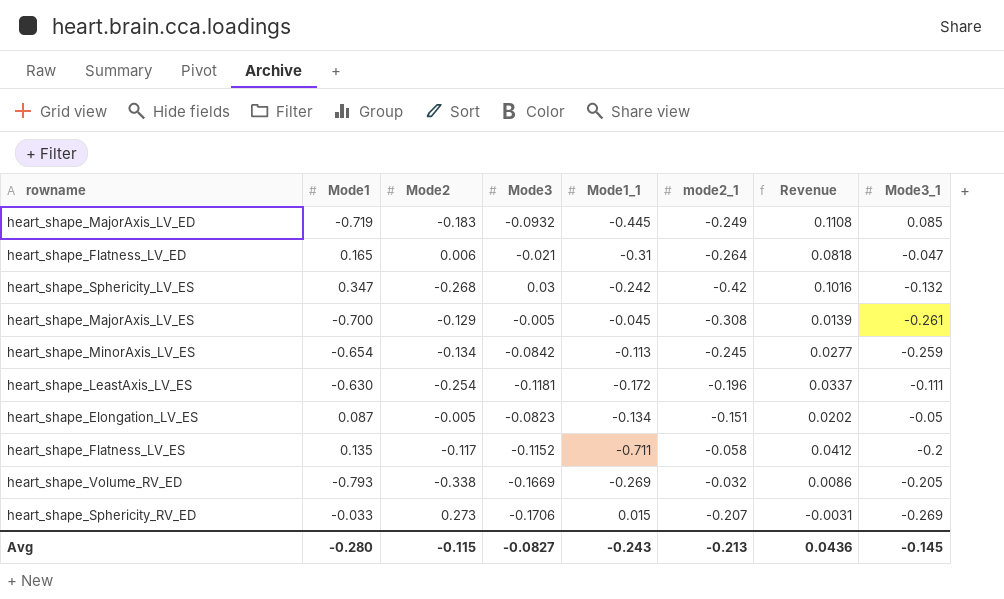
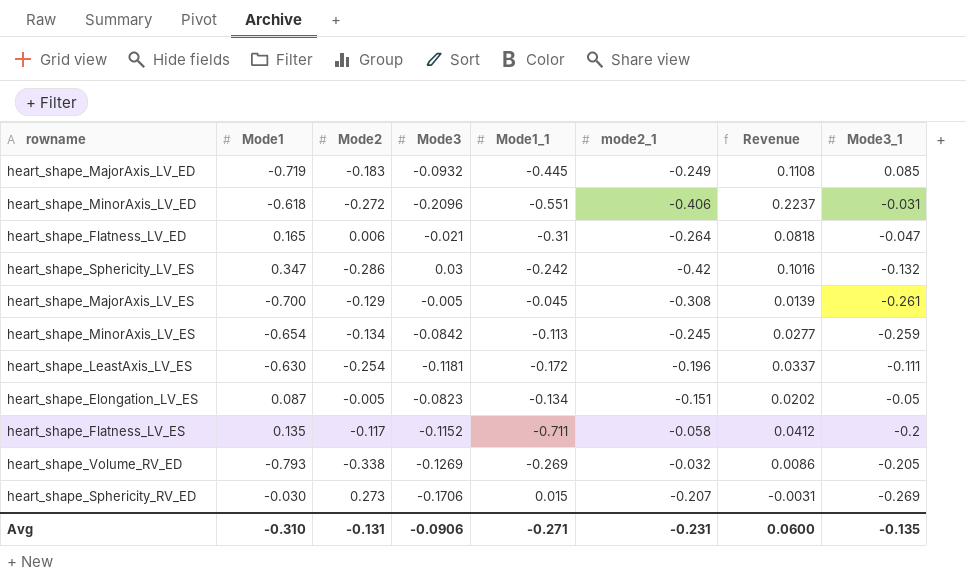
row heart_shape_MinorAxis_LV_ED: none -> -0.618 | -0.272 | -0.2096 | -0.551 | -0.406 | 0.2237 | -0.031
heart_shape_Sphericity_LV_ES | Mode2: -0.268 -> -0.286
heart_shape_Volume_RV_ED | Mode3: -0.1669 -> -0.1269
heart_shape_Sphericity_RV_ED | Mode1: -0.033 -> -0.030
Avg | Mode1: -0.280 -> -0.310
Avg | Mode2: -0.115 -> -0.131
Avg | Mode3: -0.0827 -> -0.0906
Avg | Mode1_1: -0.243 -> -0.271
Avg | mode2_1: -0.213 -> -0.231
Avg | Revenue: 0.0436 -> 0.0600
Avg | Mode3_1: -0.145 -> -0.135

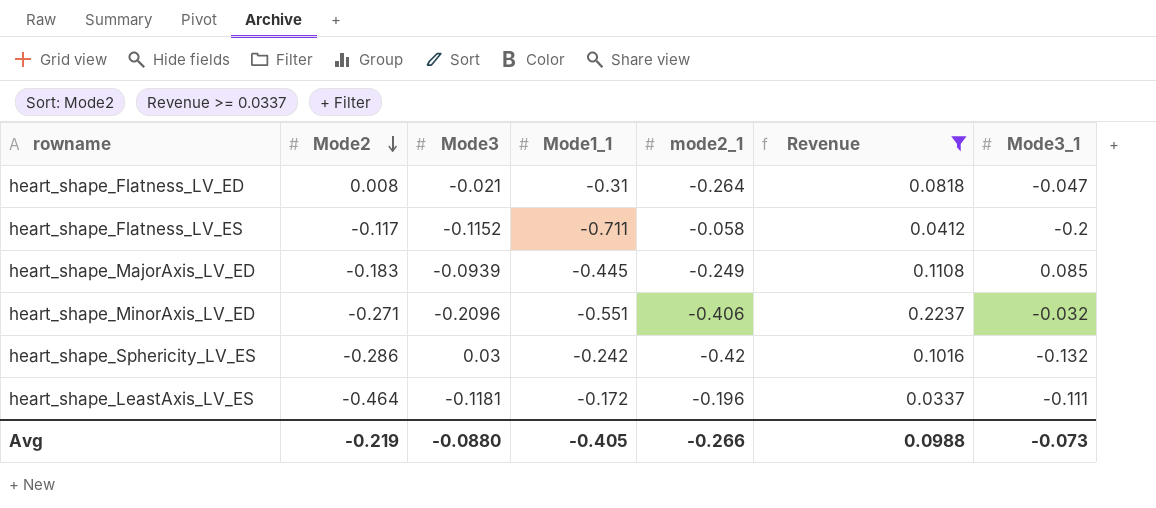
filter: none -> Revenue >= 0.0337
row order: none -> Mode2 descending
column Mode1 | position: 2 -> none
heart_shape_Flatness_LV_ED | Mode2: 0.006 -> 0.008
heart_shape_MajorAxis_LV_ED | Mode3: -0.0932 -> -0.0939
heart_shape_MinorAxis_LV_ED | Mode2: -0.272 -> -0.271
heart_shape_MinorAxis_LV_ED | Mode3_1: -0.031 -> -0.032
heart_shape_LeastAxis_LV_ES | Mode2: -0.254 -> -0.464
Avg | Mode2: -0.131 -> -0.219
Avg | Mode3: -0.0906 -> -0.0880
Avg | Mode1_1: -0.271 -> -0.405
Avg | mode2_1: -0.231 -> -0.266
Avg | Revenue: 0.0600 -> 0.0988
Avg | Mode3_1: -0.135 -> -0.073

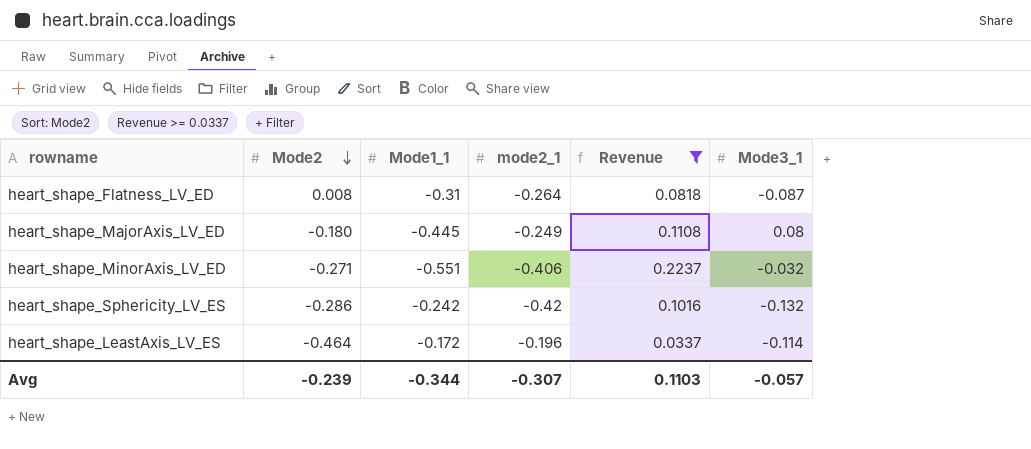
column Mode3 | position: 3 -> none
row heart_shape_Flatness_LV_ES: -0.117 | -0.1152 | -0.711 | -0.058 | 0.0412 | -0.2 -> none
heart_shape_Flatness_LV_ED | Mode3_1: -0.047 -> -0.087
heart_shape_MajorAxis_LV_ED | Mode2: -0.183 -> -0.180
heart_shape_MajorAxis_LV_ED | Mode3_1: 0.085 -> 0.08
heart_shape_LeastAxis_LV_ES | Mode3_1: -0.111 -> -0.114
Avg | Mode2: -0.219 -> -0.239
Avg | Mode1_1: -0.405 -> -0.344
Avg | mode2_1: -0.266 -> -0.307
Avg | Revenue: 0.0988 -> 0.1103
Avg | Mode3_1: -0.073 -> -0.057

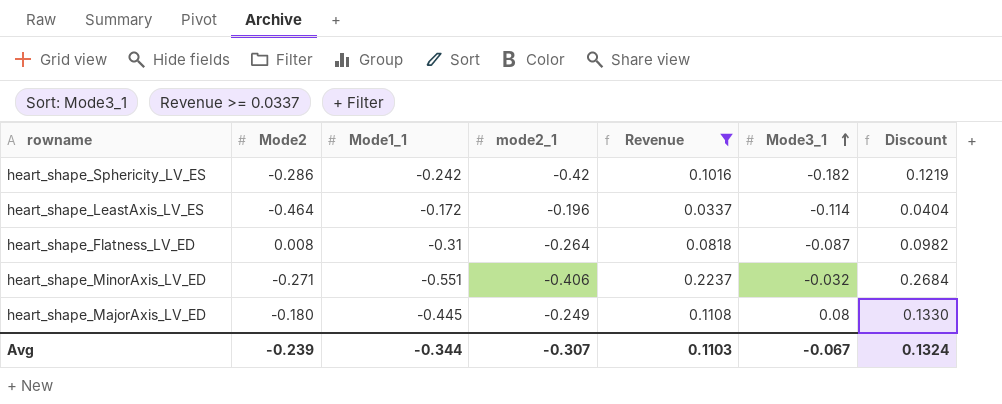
row order: Mode2 descending -> Mode3_1 ascending
column Discount | formula: none -> [Revenue] * 1.2
heart_shape_Sphericity_LV_ES | Mode3_1: -0.132 -> -0.182
Avg | Mode3_1: -0.057 -> -0.067

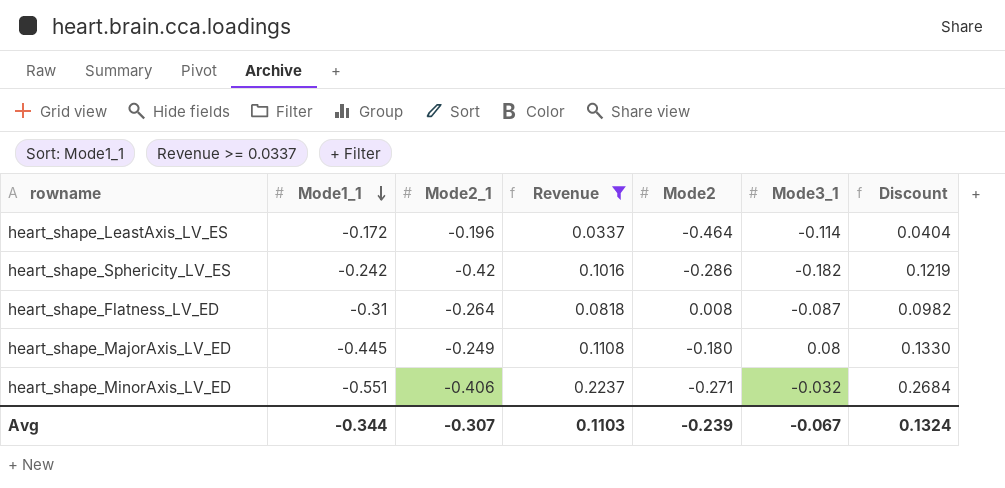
row order: Mode3_1 ascending -> Mode1_1 descending
column name: mode2_1 -> Mode2_1
column Mode2 | position: 2 -> 5

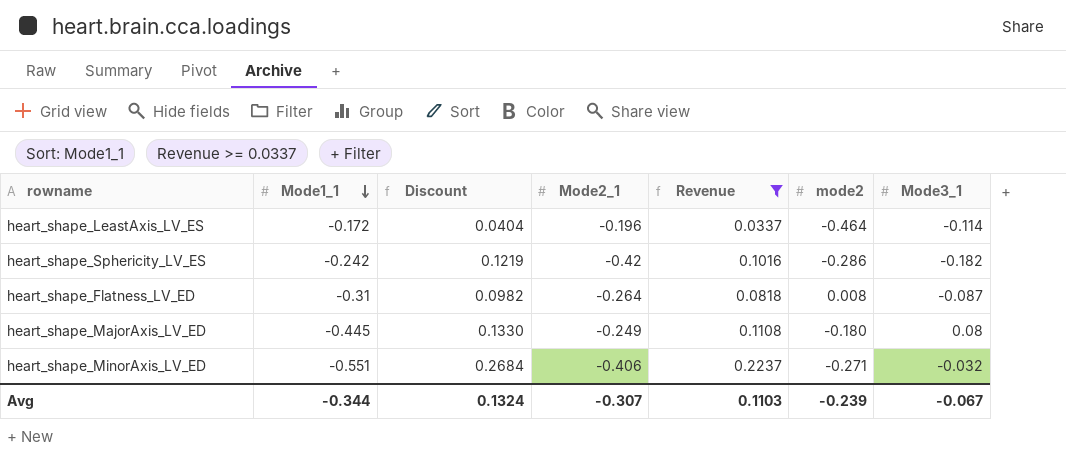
column Discount | position: 7 -> 3
column name: Mode2 -> mode2

